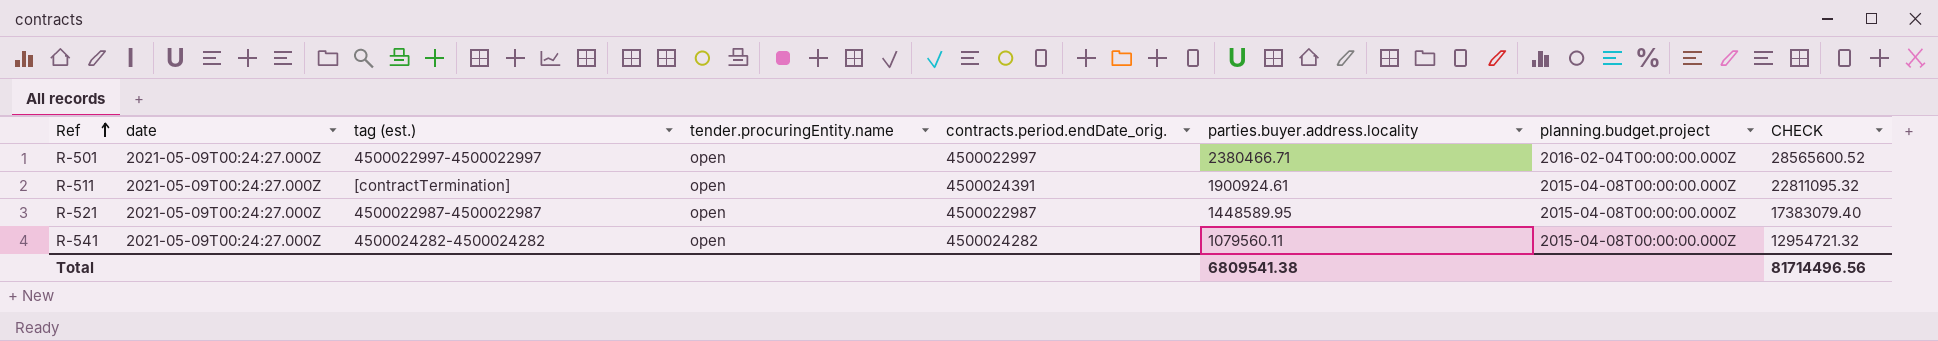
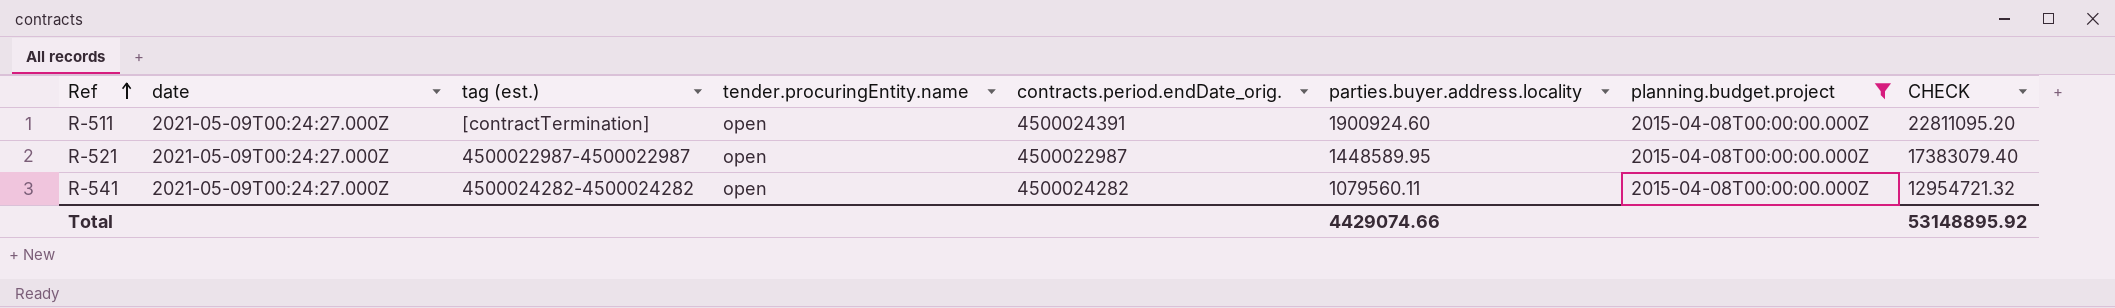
filter: none -> planning.budget.project = 2015-04-08T00:00:00.000Z
R-511 | parties.buyer.address.locality: 1900924.61 -> 1900924.60
R-511 | CHECK: 22811095.32 -> 22811095.20
Total | parties.buyer.address.locality: 6809541.38 -> 4429074.66
Total | CHECK: 81714496.56 -> 53148895.92

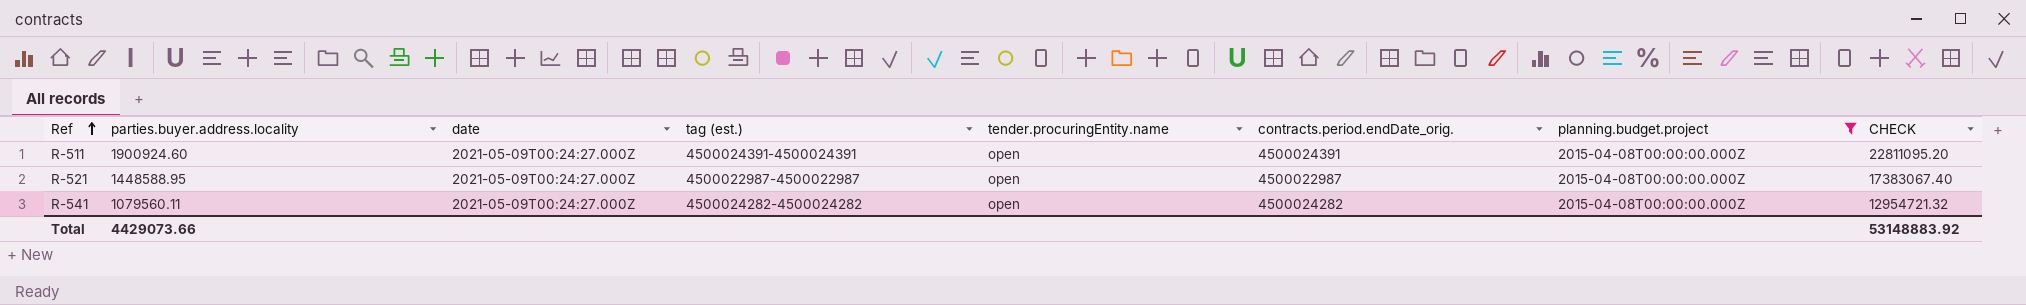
column parties.buyer.address.locality | position: 6 -> 2
R-511 | tag (est.): [contractTermination] -> 4500024391-4500024391
R-521 | parties.buyer.address.locality: 1448589.95 -> 1448588.95
R-521 | CHECK: 17383079.40 -> 17383067.40
Total | parties.buyer.address.locality: 4429074.66 -> 4429073.66
Total | CHECK: 53148895.92 -> 53148883.92

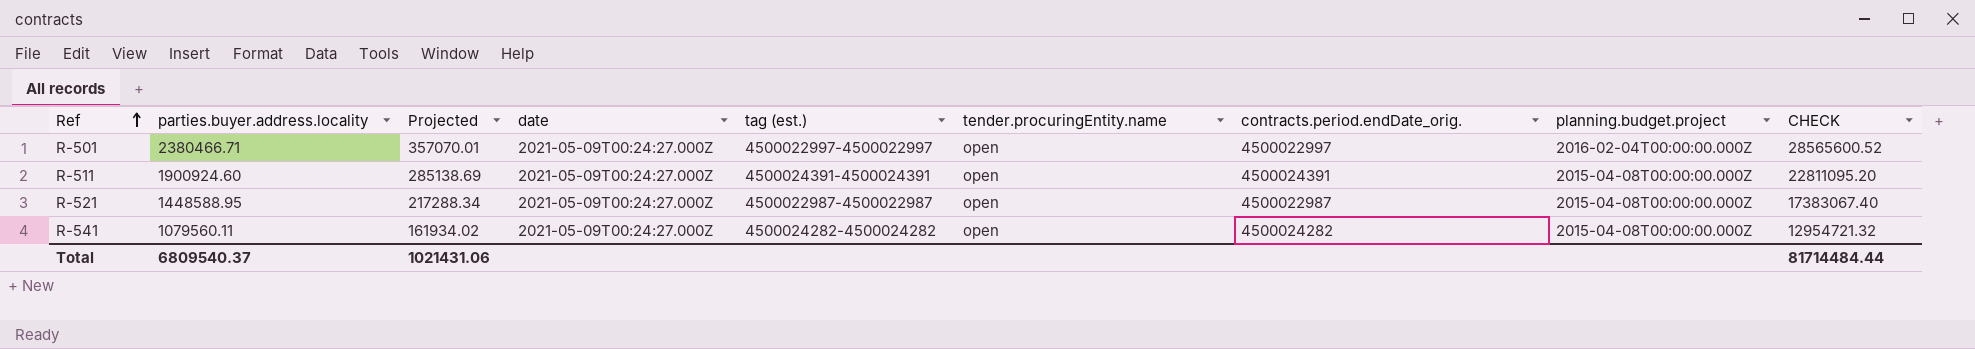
filter: planning.budget.project = 2015-04-08T00:00:00.000Z -> none
column Projected | formula: none -> [parties.buyer.address.locality] * 0.15
Total | parties.buyer.address.locality: 4429073.66 -> 6809540.37
Total | CHECK: 53148883.92 -> 81714484.44

